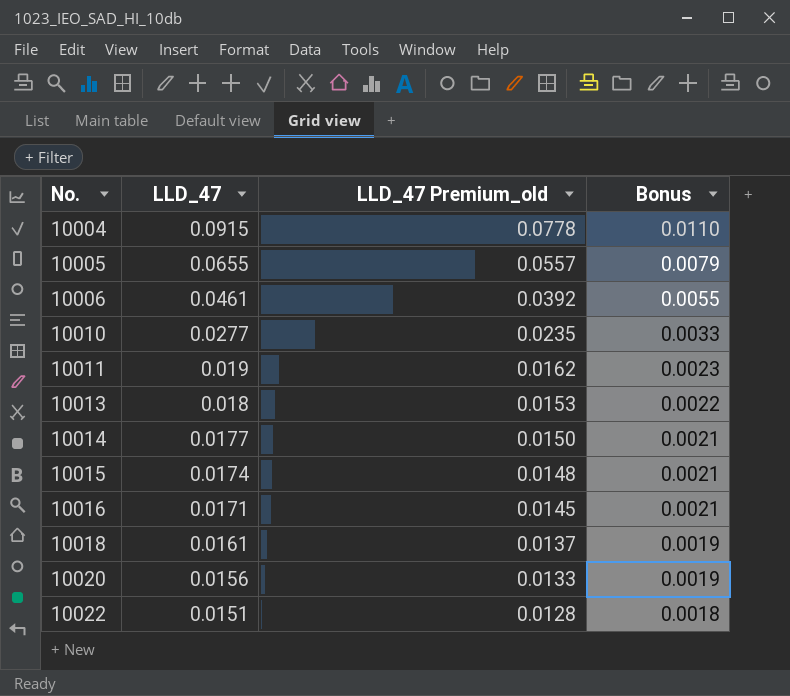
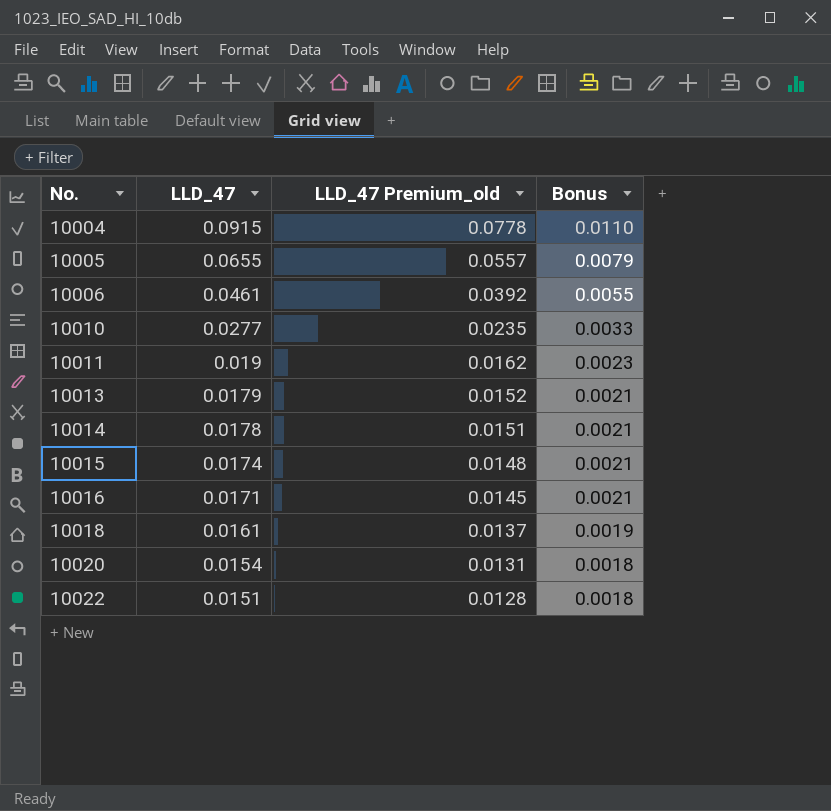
10013 | LLD_47: 0.018 -> 0.0179
10013 | LLD_47 Premium_old: 0.0153 -> 0.0152
10013 | Bonus: 0.0022 -> 0.0021
10014 | LLD_47: 0.0177 -> 0.0178
10014 | LLD_47 Premium_old: 0.0150 -> 0.0151
10020 | LLD_47: 0.0156 -> 0.0154
10020 | LLD_47 Premium_old: 0.0133 -> 0.0131
10020 | Bonus: 0.0019 -> 0.0018

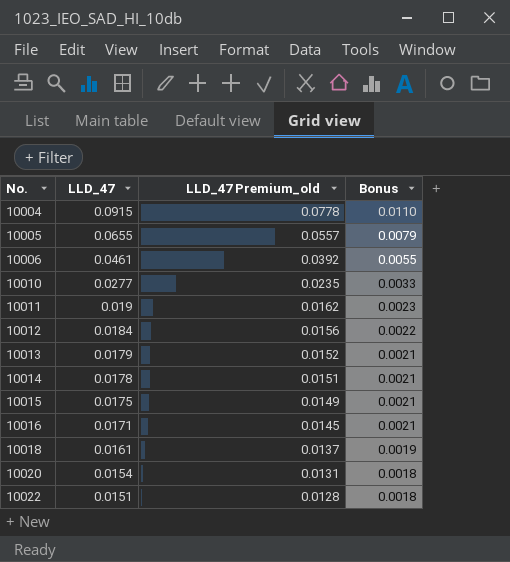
row 10012: none -> 0.0184 | 0.0156 | 0.0022
10015 | LLD_47: 0.0174 -> 0.0175
10015 | LLD_47 Premium_old: 0.0148 -> 0.0149

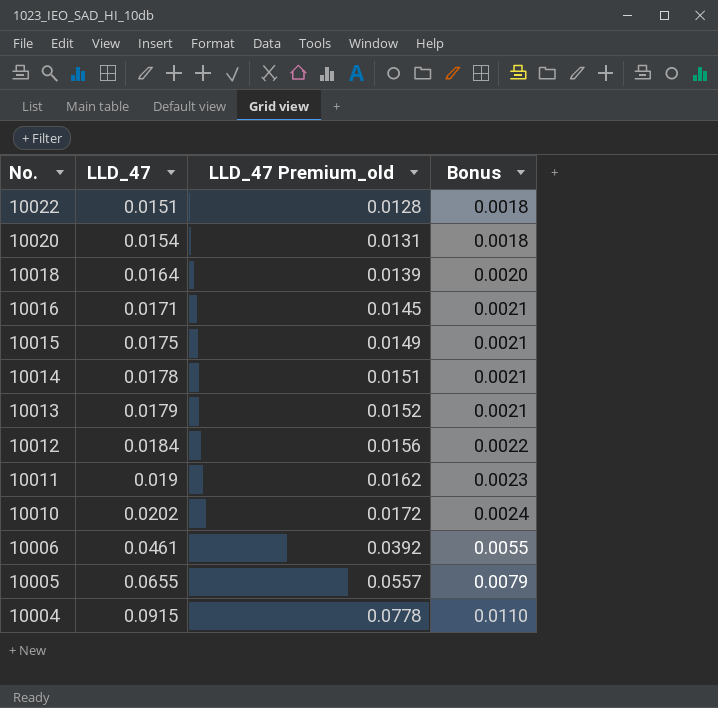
row order: No. ascending -> No. descending
10018 | LLD_47: 0.0161 -> 0.0164
10018 | LLD_47 Premium_old: 0.0137 -> 0.0139
10018 | Bonus: 0.0019 -> 0.0020
10010 | LLD_47: 0.0277 -> 0.0202
10010 | LLD_47 Premium_old: 0.0235 -> 0.0172
10010 | Bonus: 0.0033 -> 0.0024

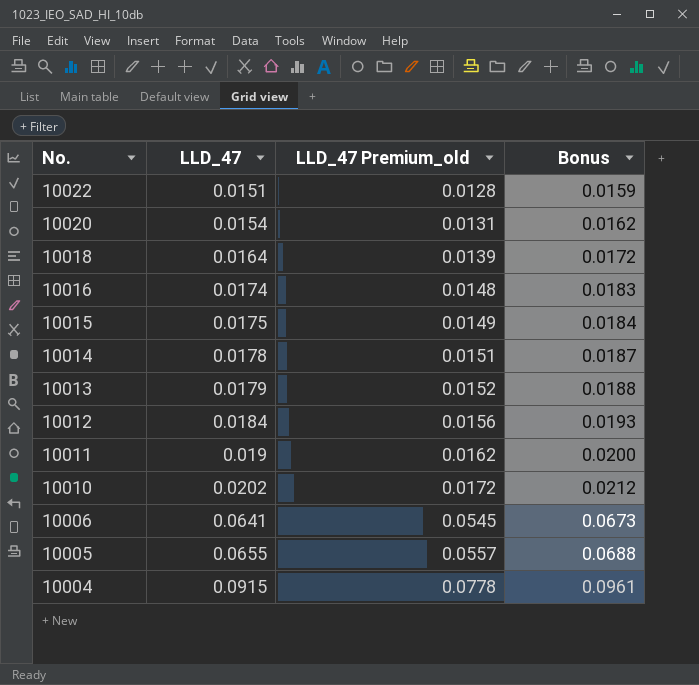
column Bonus | formula: [LLD_47] * 0.12 -> [LLD_47] * 1.05
10016 | LLD_47: 0.0171 -> 0.0174
10016 | LLD_47 Premium_old: 0.0145 -> 0.0148
10006 | LLD_47: 0.0461 -> 0.0641
10006 | LLD_47 Premium_old: 0.0392 -> 0.0545

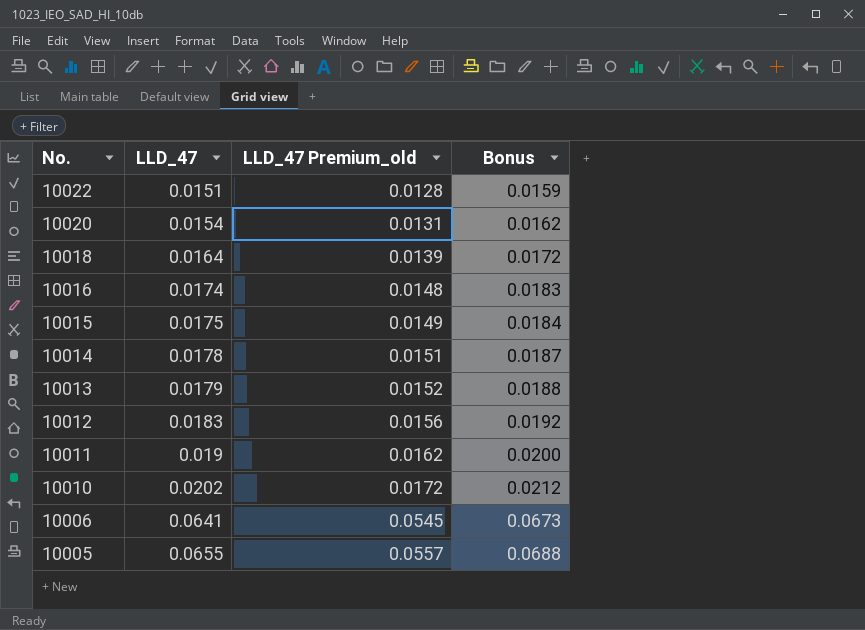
row 10004: 0.0915 | 0.0778 | 0.0961 -> none
10012 | LLD_47: 0.0184 -> 0.0183
10012 | Bonus: 0.0193 -> 0.0192

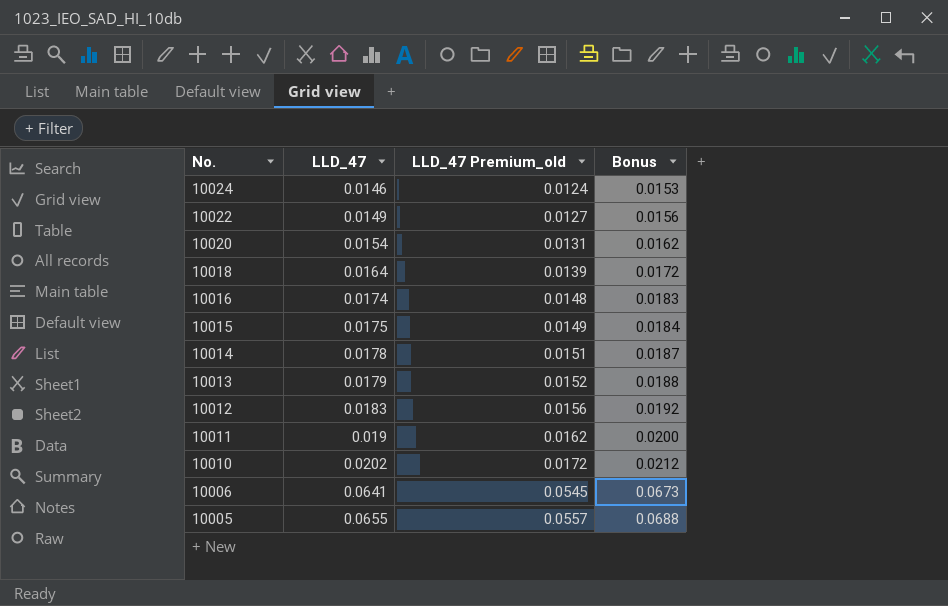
row 10024: none -> 0.0146 | 0.0124 | 0.0153
10022 | LLD_47: 0.0151 -> 0.0149
10022 | LLD_47 Premium_old: 0.0128 -> 0.0127
10022 | Bonus: 0.0159 -> 0.0156

